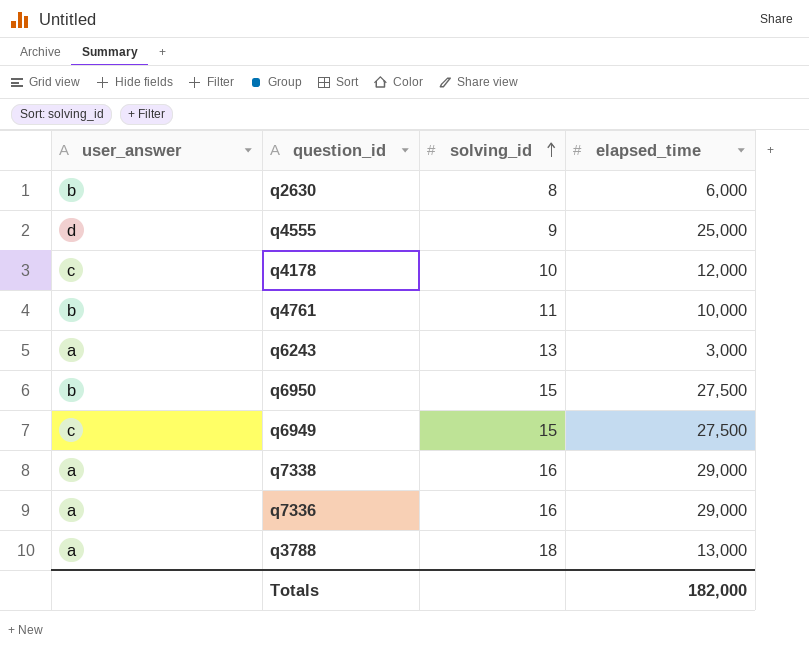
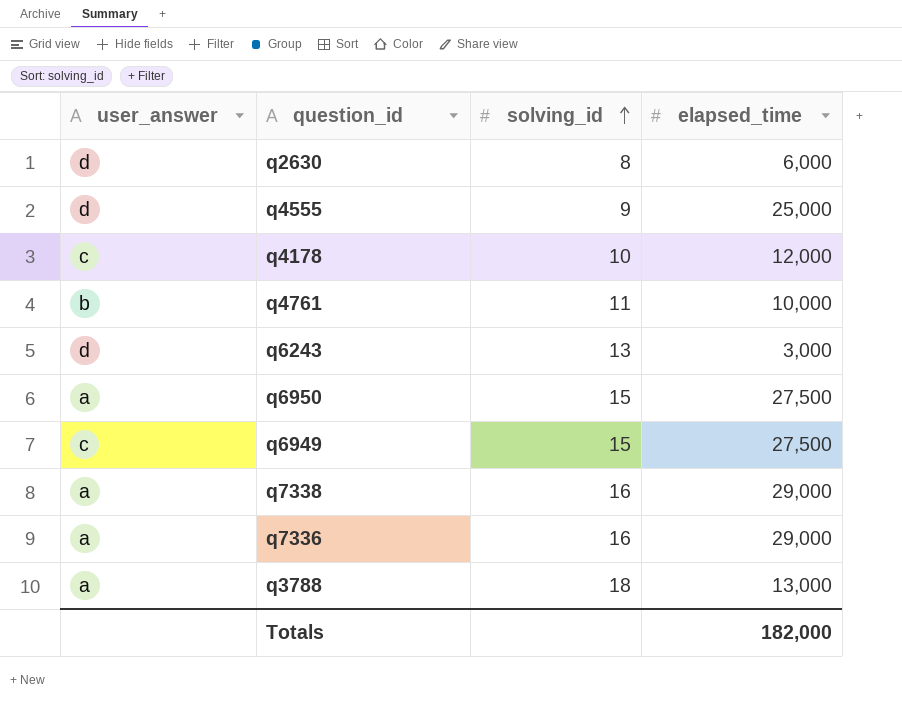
q2630 | user_answer: b -> d
q6243 | user_answer: a -> d
q6950 | user_answer: b -> a

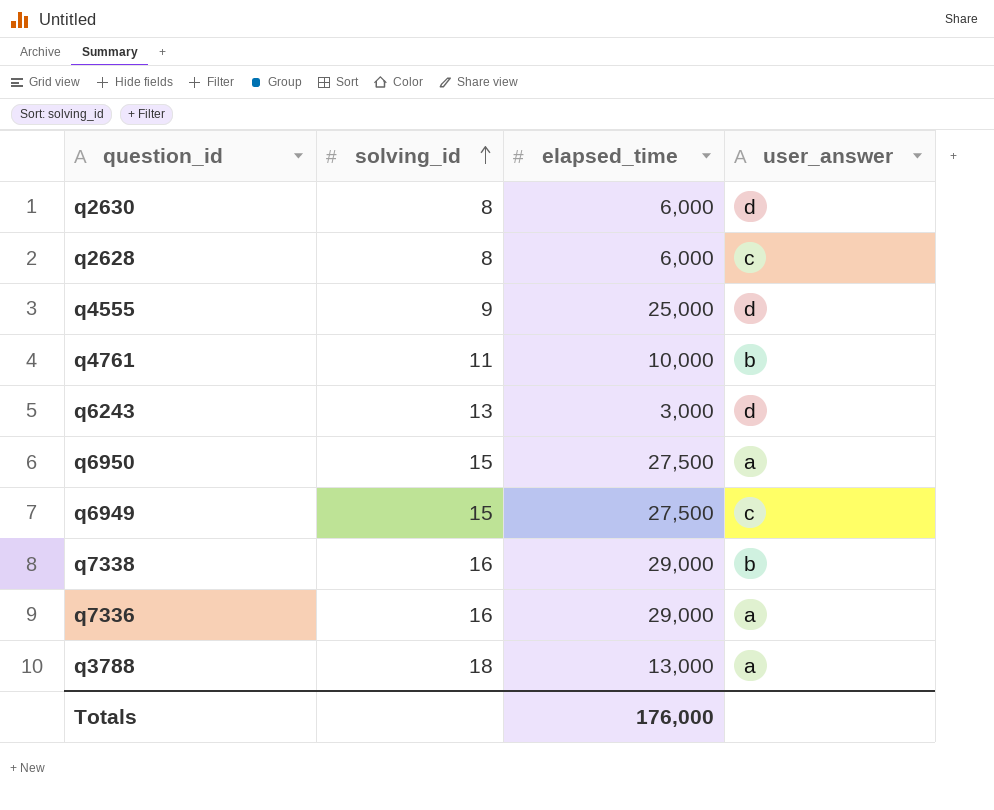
column user_answer | position: 1 -> 4
row q4178: c | 10 | 12,000 -> none
row q2628: none -> 8 | 6,000 | c
q7338 | user_answer: a -> b
Totals | elapsed_time: 182,000 -> 176,000

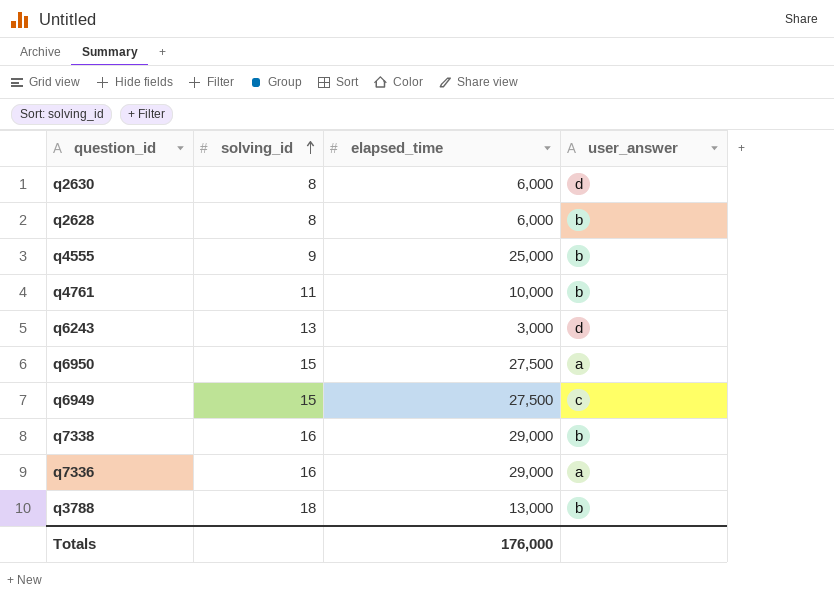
q2628 | user_answer: c -> b
q4555 | user_answer: d -> b
q3788 | user_answer: a -> b

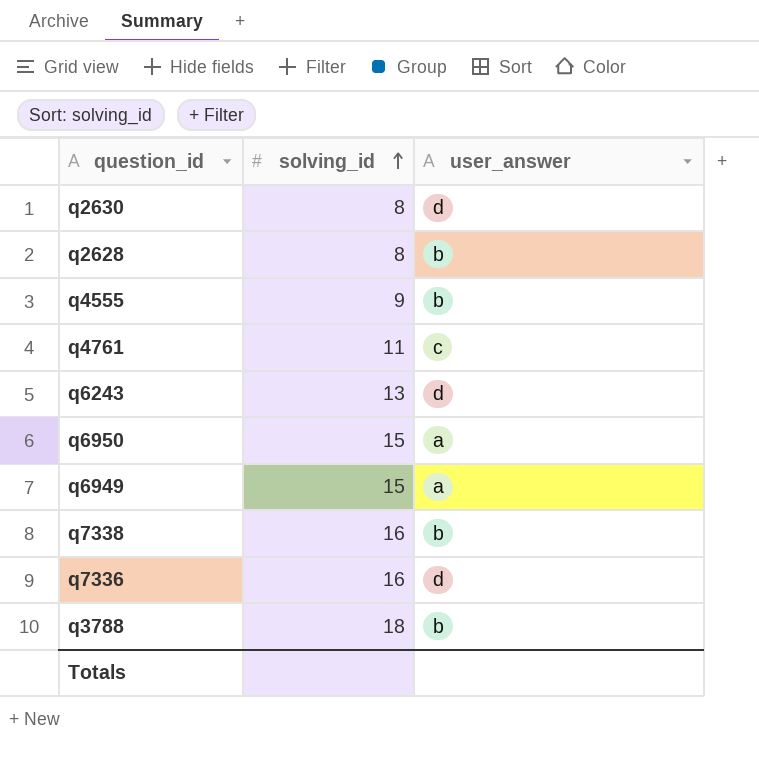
column elapsed_time | position: 3 -> none
q4761 | user_answer: b -> c
q6949 | user_answer: c -> a
q7336 | user_answer: a -> d

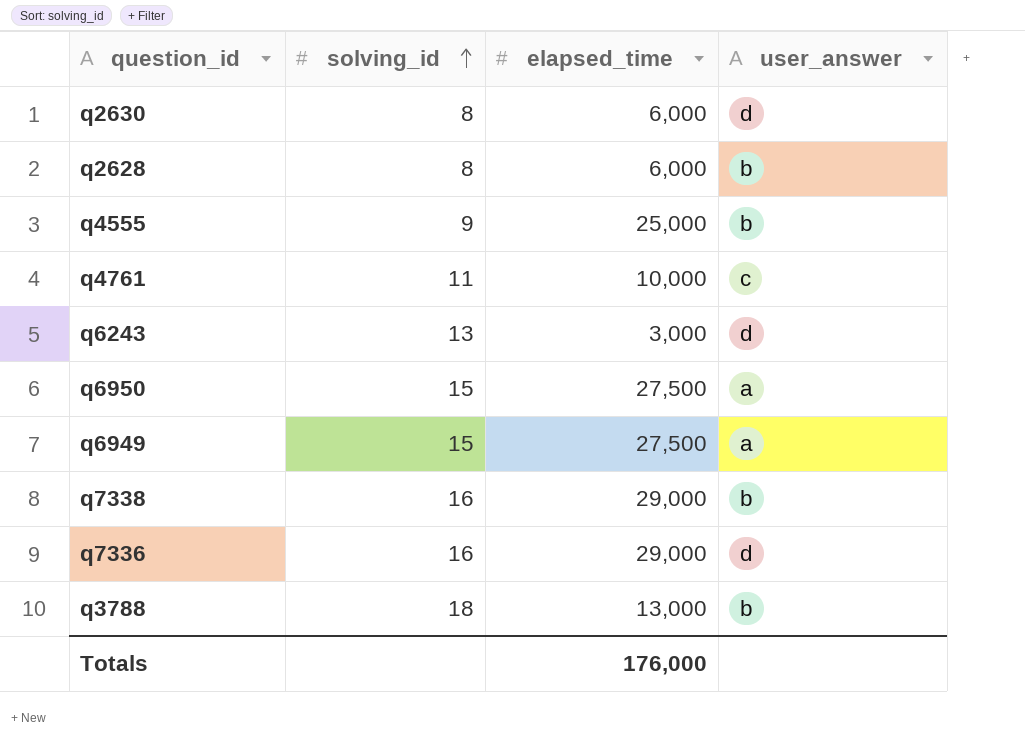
column elapsed_time | position: none -> 3

